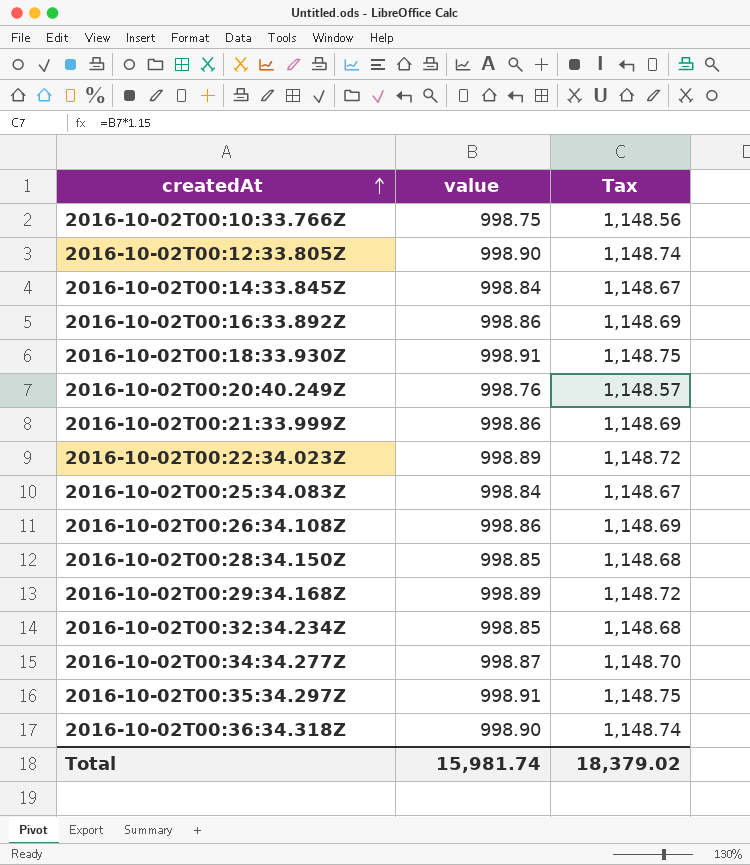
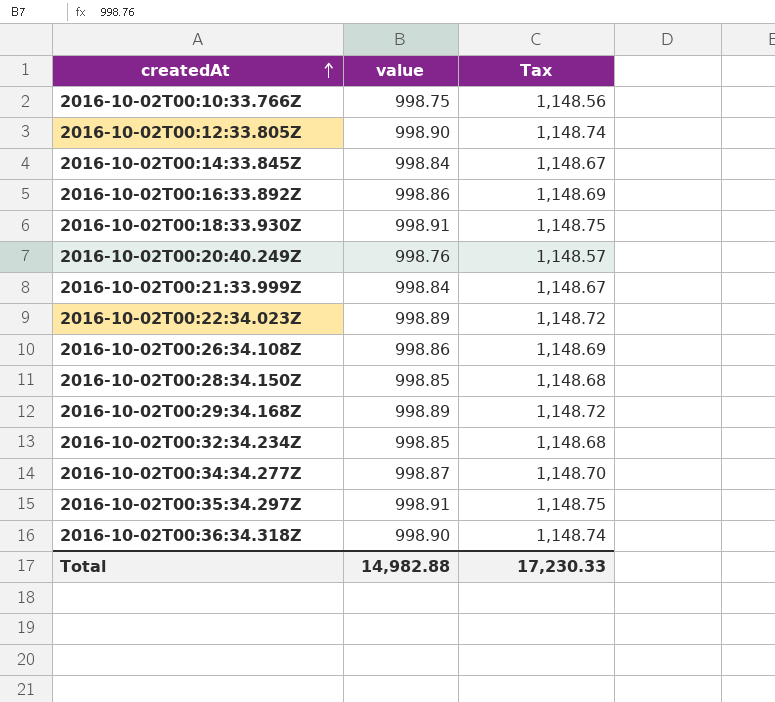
row 2016-10-02T00:25:34.083Z: 998.84 | 1,148.67 -> none
2016-10-02T00:21:33.999Z | value: 998.86 -> 998.84
2016-10-02T00:21:33.999Z | Tax: 1,148.69 -> 1,148.67
Total | value: 15,981.74 -> 14,982.88
Total | Tax: 18,379.02 -> 17,230.33

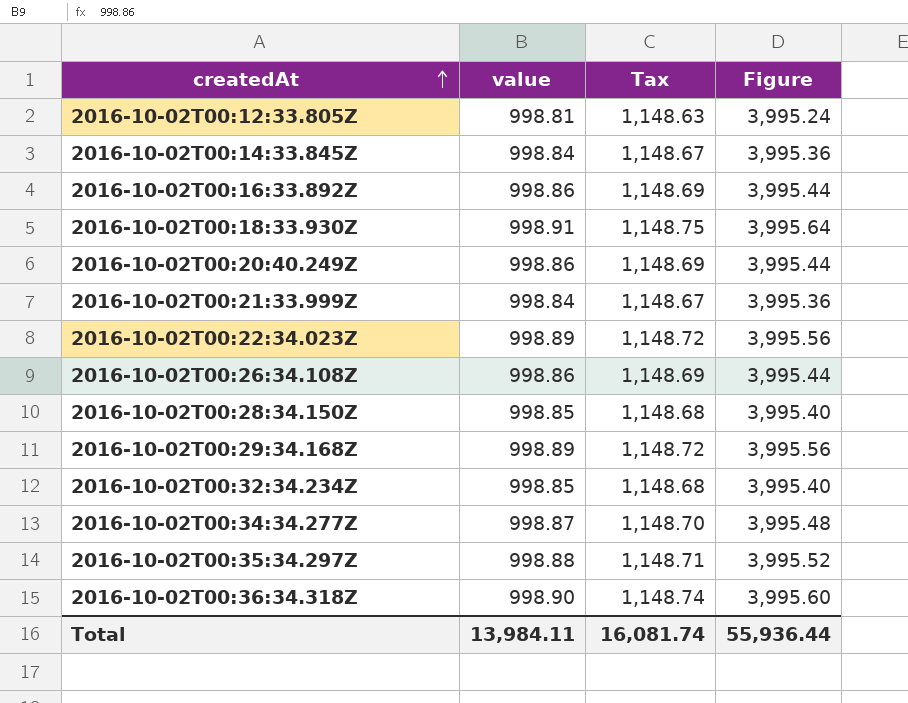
column Figure | formula: none -> [value] * 4
row 2016-10-02T00:10:33.766Z: 998.75 | 1,148.56 -> none
2016-10-02T00:12:33.805Z | value: 998.90 -> 998.81
2016-10-02T00:12:33.805Z | Tax: 1,148.74 -> 1,148.63
2016-10-02T00:20:40.249Z | value: 998.76 -> 998.86
2016-10-02T00:20:40.249Z | Tax: 1,148.57 -> 1,148.69
2016-10-02T00:35:34.297Z | value: 998.91 -> 998.88
2016-10-02T00:35:34.297Z | Tax: 1,148.75 -> 1,148.71
Total | value: 14,982.88 -> 13,984.11
Total | Tax: 17,230.33 -> 16,081.74

